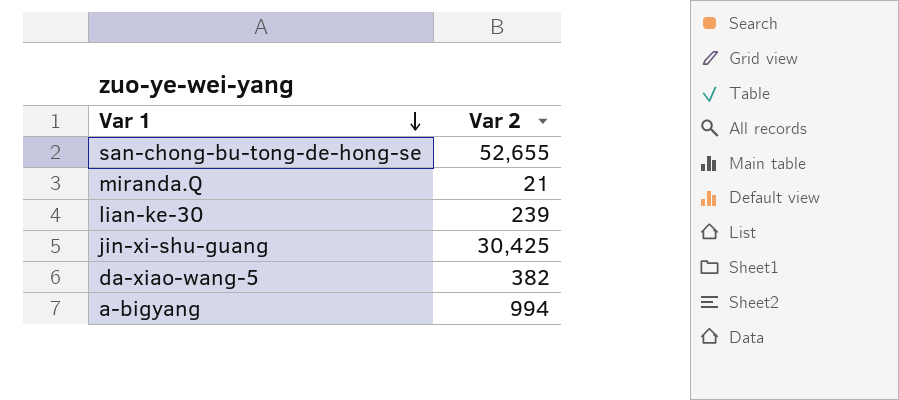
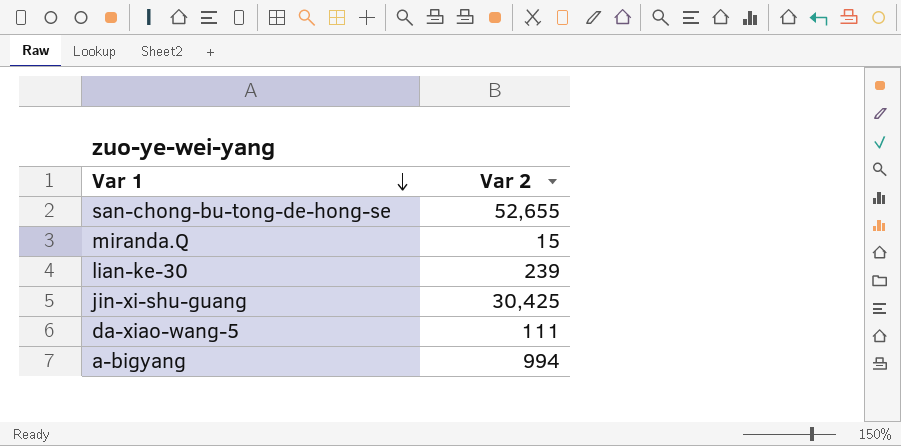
miranda.Q | Var 2: 21 -> 15
da-xiao-wang-5 | Var 2: 382 -> 111

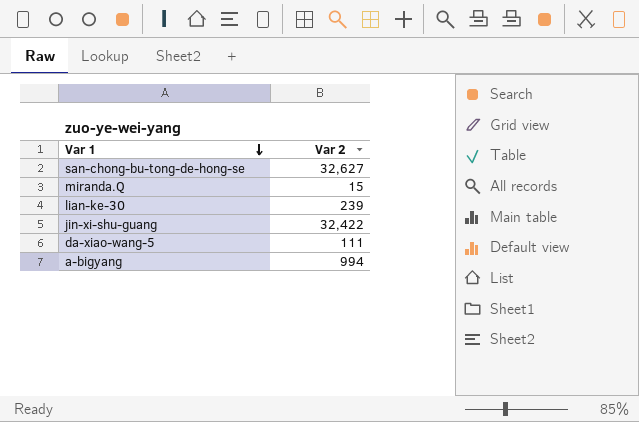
san-chong-bu-tong-de-hong-se | Var 2: 52,655 -> 32,627
jin-xi-shu-guang | Var 2: 30,425 -> 32,422

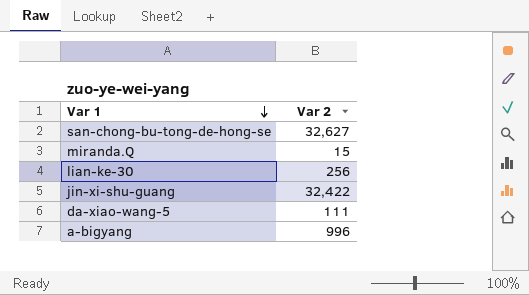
lian-ke-30 | Var 2: 239 -> 256
a-bigyang | Var 2: 994 -> 996

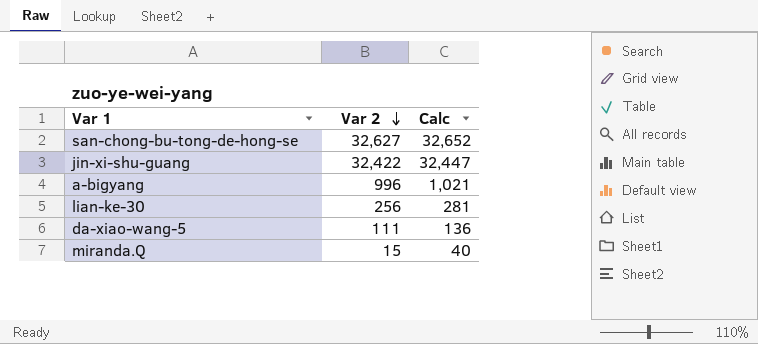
row order: Var 1 descending -> Var 2 descending
column Calc | formula: none -> [Var 2] + 25

